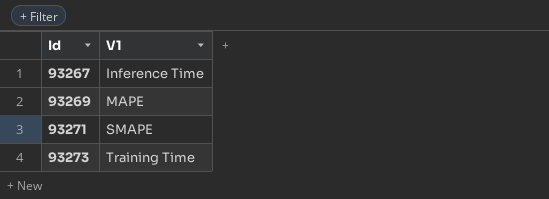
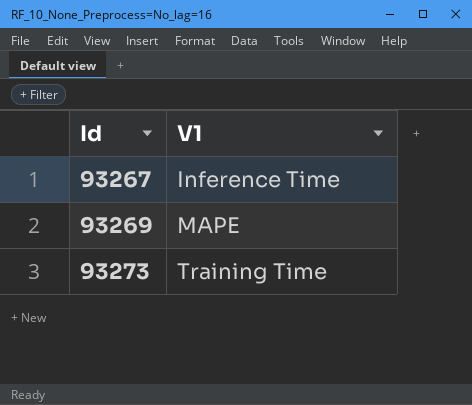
row 93271: SMAPE -> none

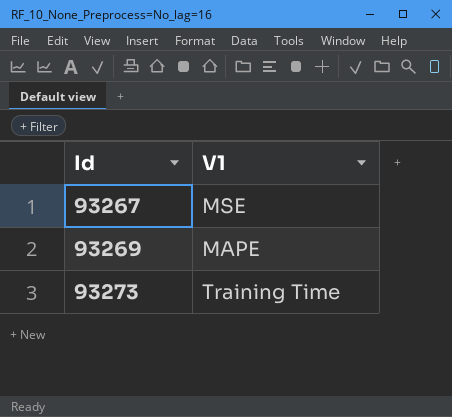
93267 | V1: Inference Time -> MSE

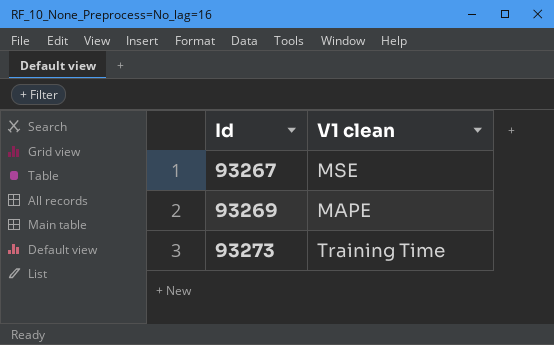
column name: V1 -> V1 clean

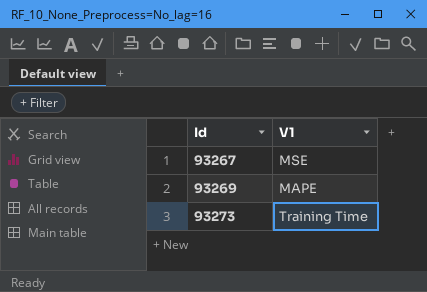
column name: V1 clean -> V1

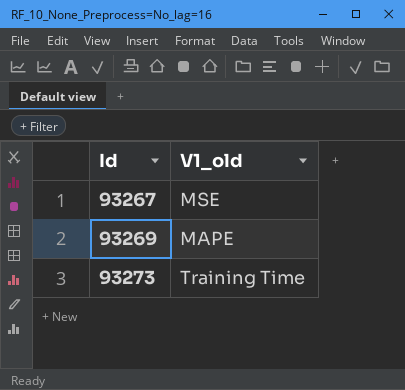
column name: V1 -> V1_old

